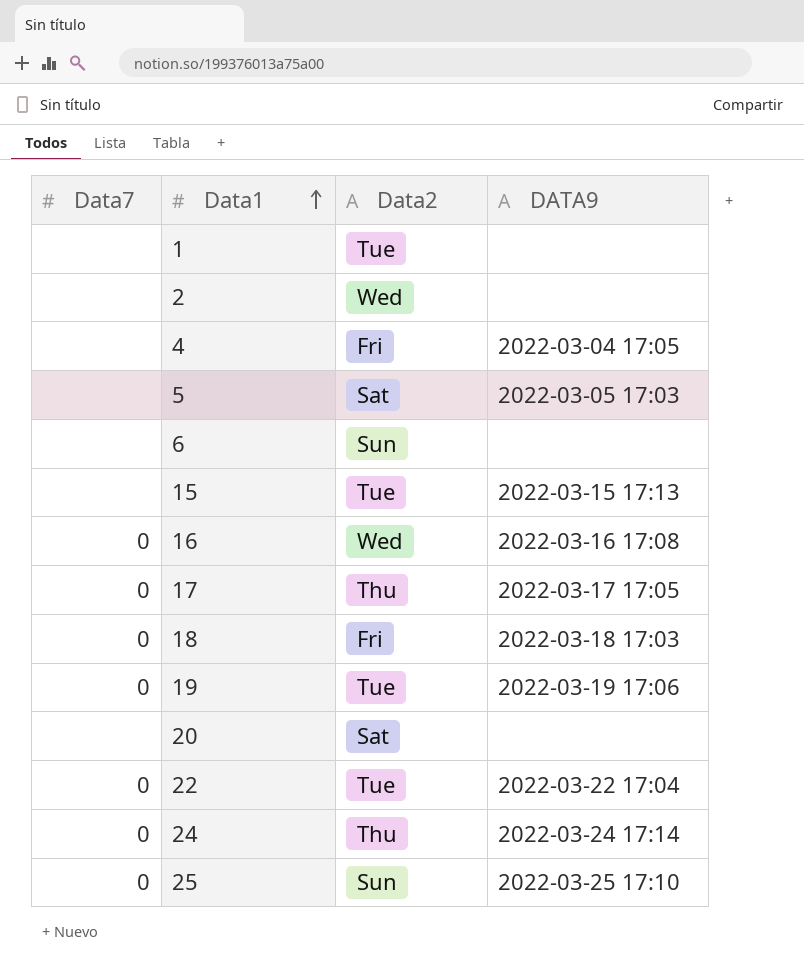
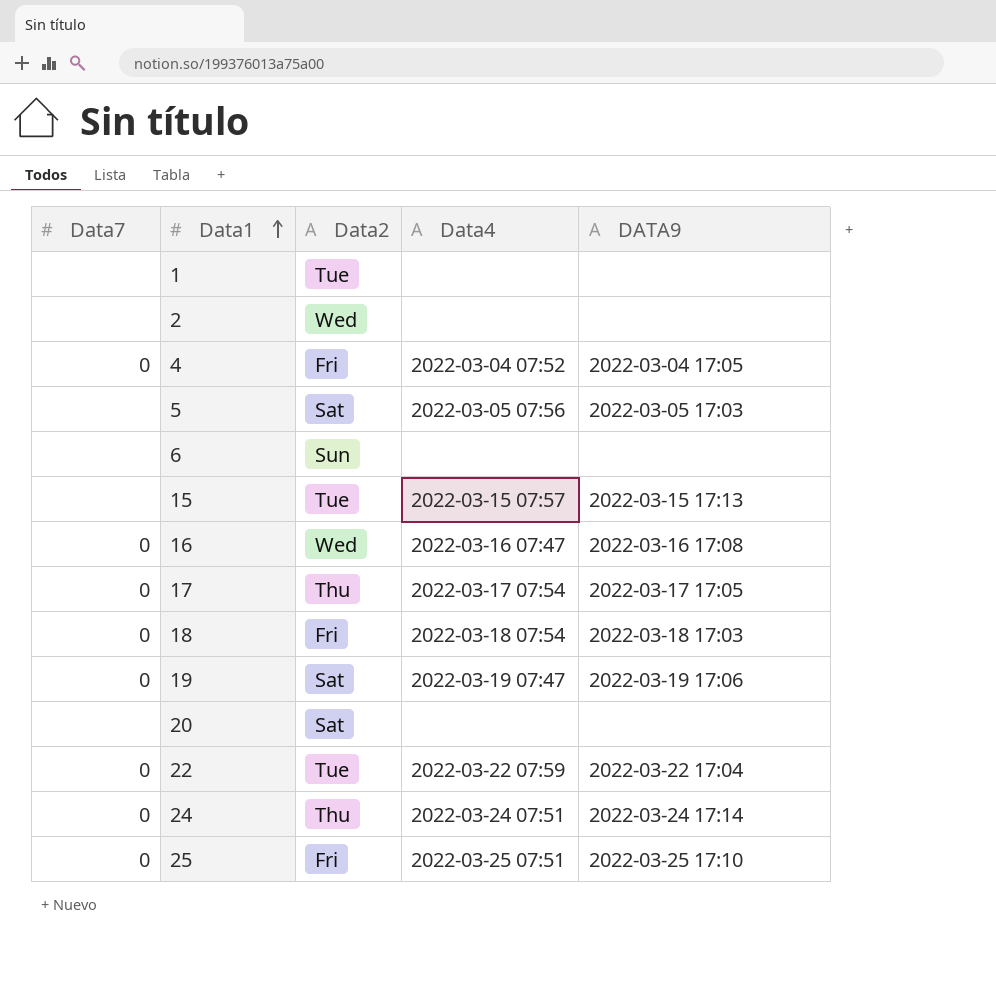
column Data4 | position: none -> 4
4 | Data7: none -> 0
19 | Data2: Tue -> Sat
25 | Data2: Sun -> Fri

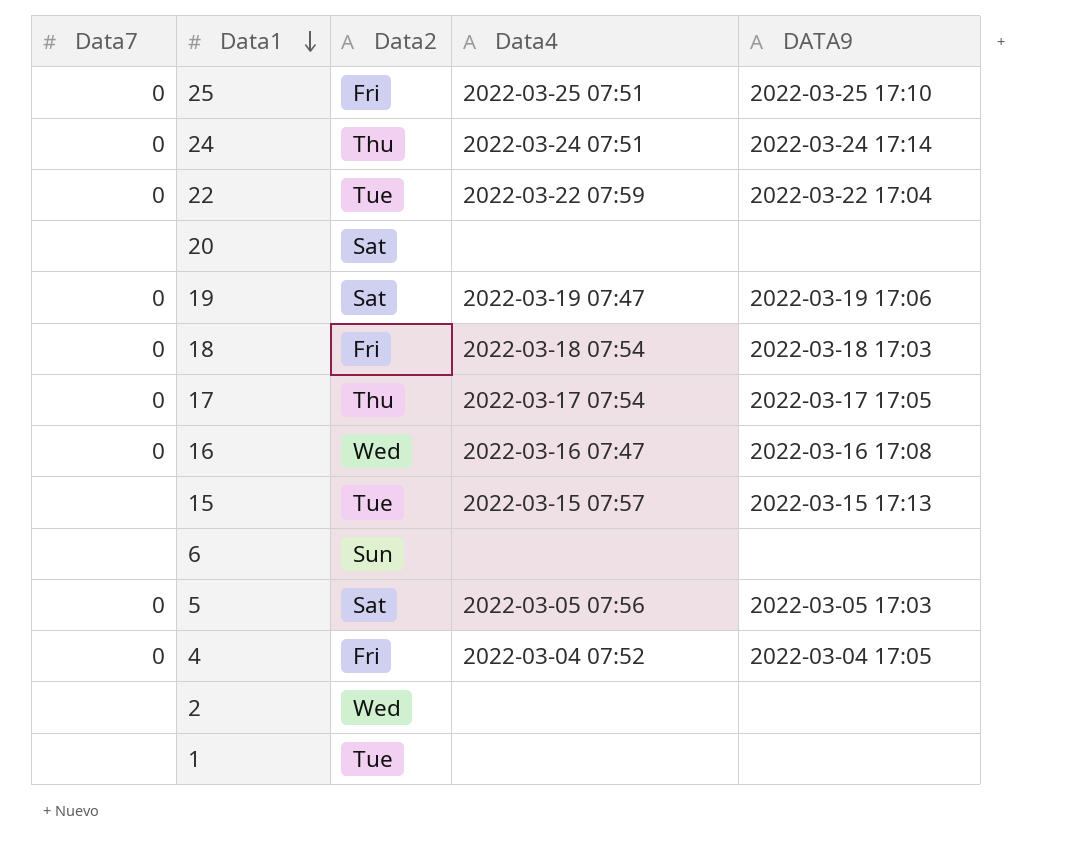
row order: Data1 ascending -> Data1 descending
5 | Data7: none -> 0

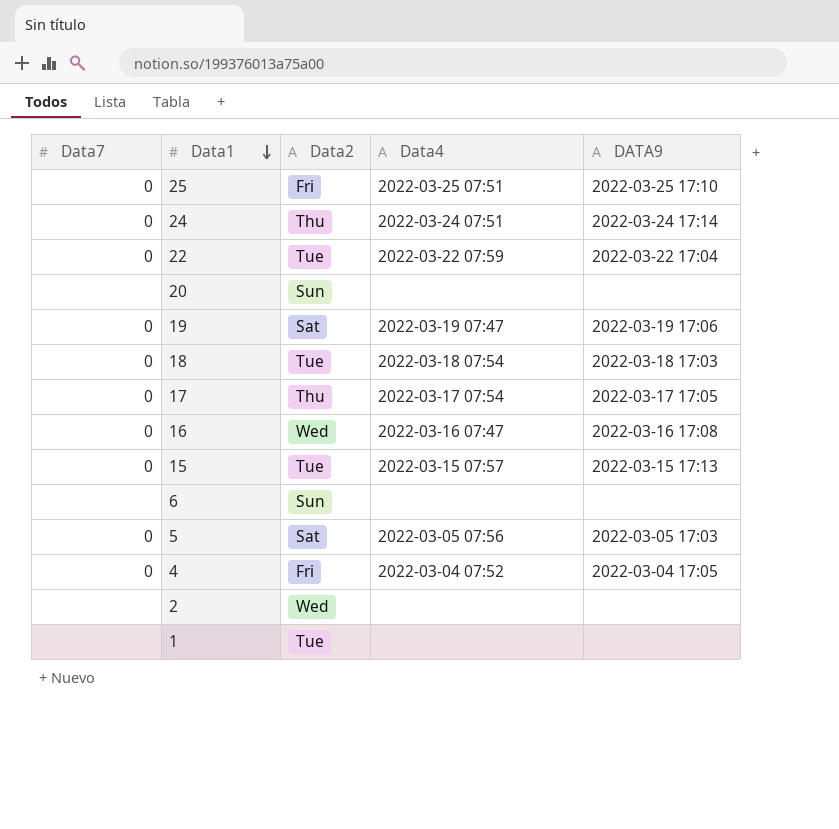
20 | Data2: Sat -> Sun
18 | Data2: Fri -> Tue
15 | Data7: none -> 0

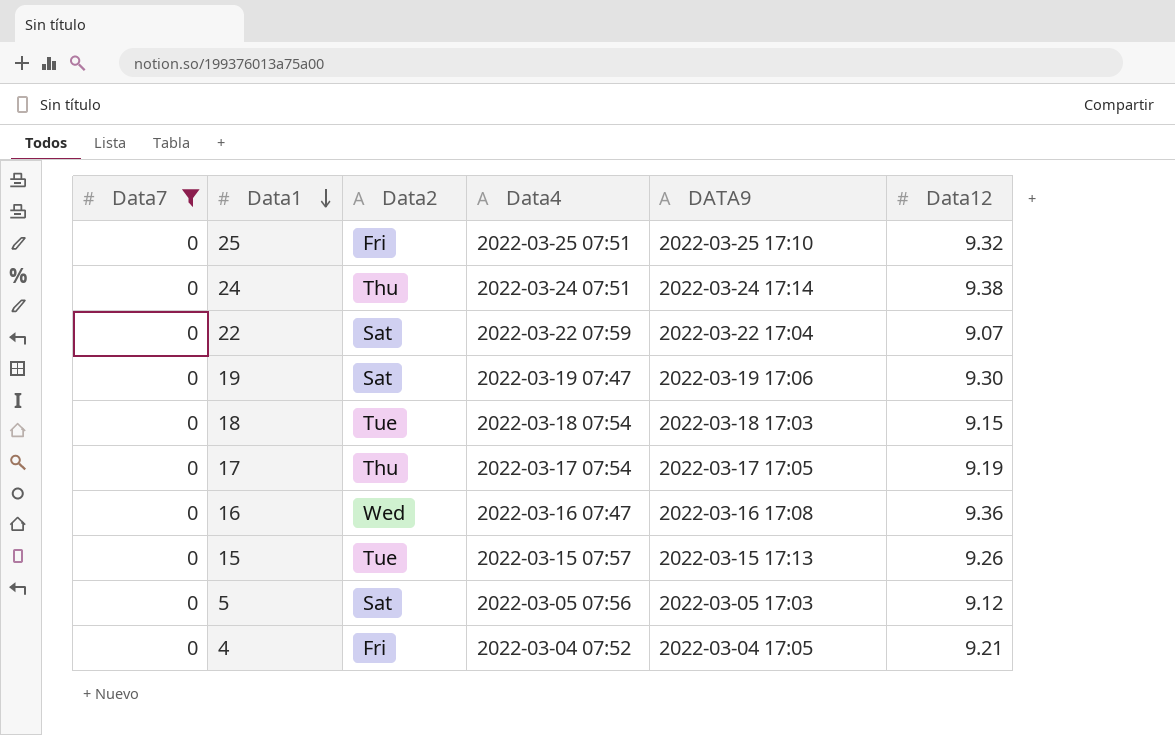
filter: none -> Data7 = 0
column Data12 | position: none -> 6
22 | Data2: Tue -> Sat

